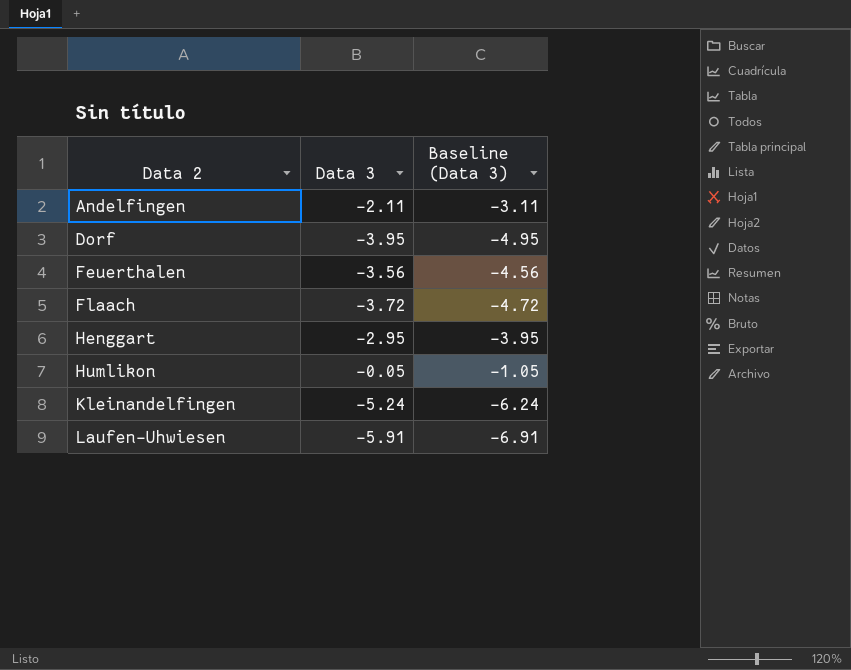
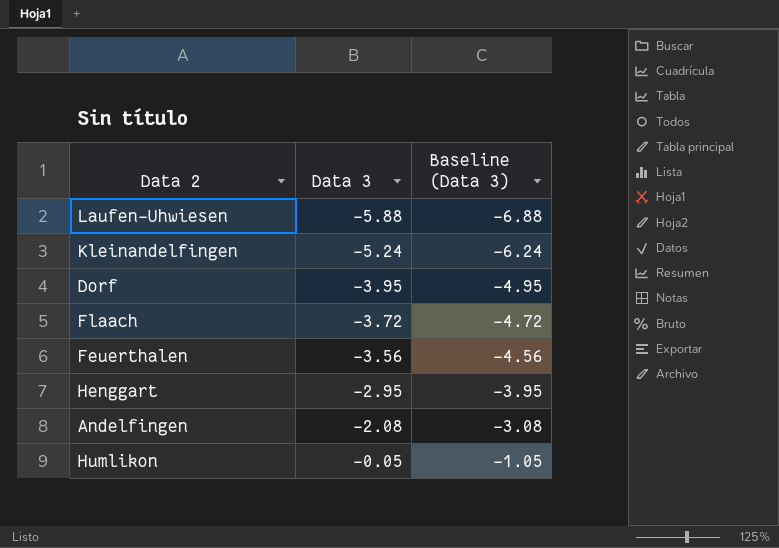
row order: Data 2 ascending -> Data 3 ascending
Laufen-Uhwiesen | Data 3: -5.91 -> -5.88
Laufen-Uhwiesen | Baseline (Data 3): -6.91 -> -6.88
Andelfingen | Data 3: -2.11 -> -2.08
Andelfingen | Baseline (Data 3): -3.11 -> -3.08

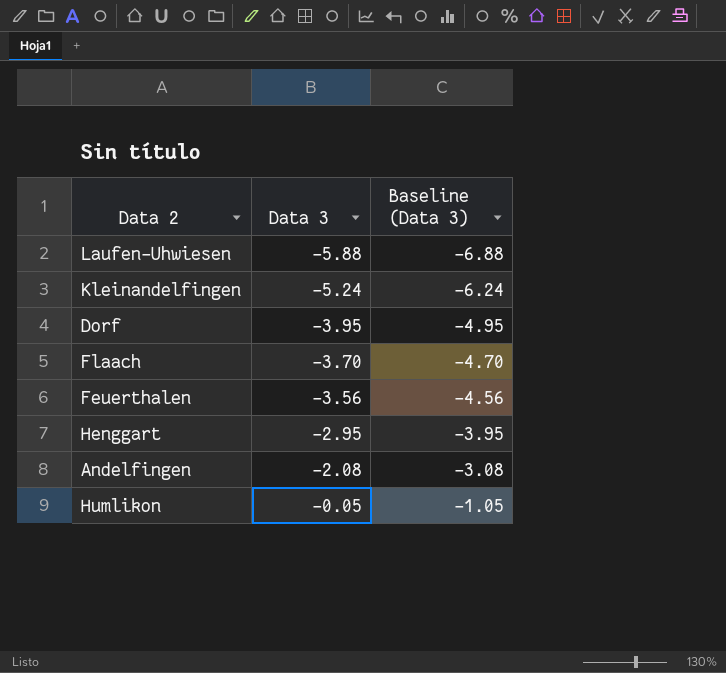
Flaach | Data 3: -3.72 -> -3.70
Flaach | Baseline (Data 3): -4.72 -> -4.70

